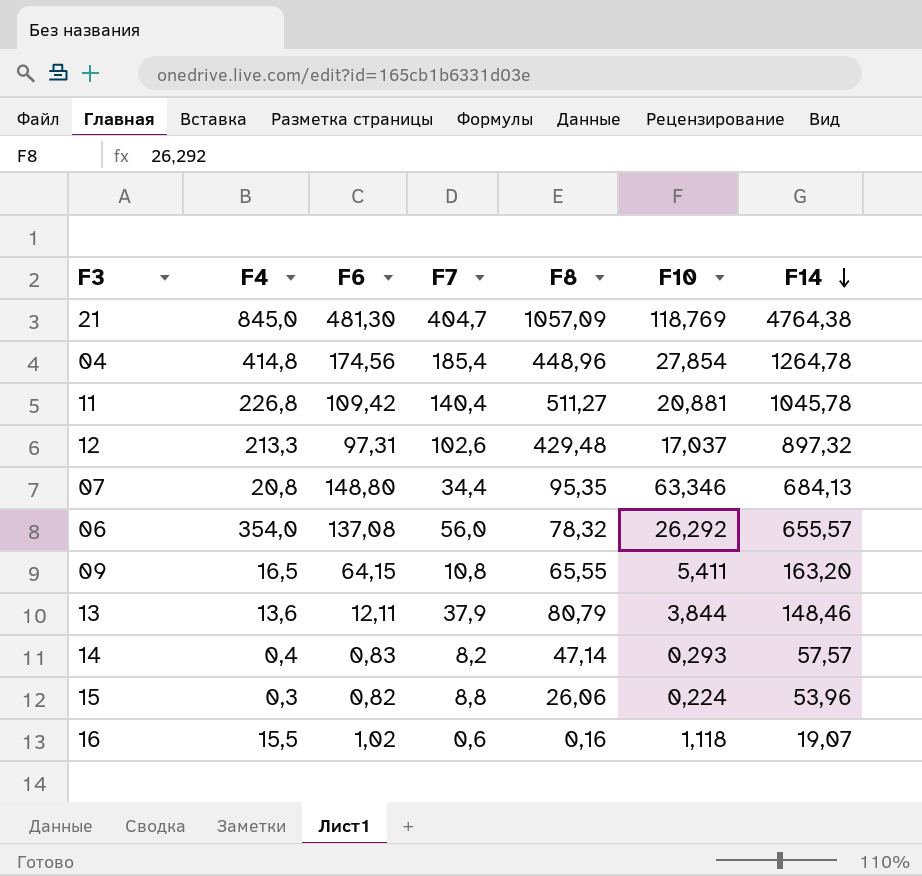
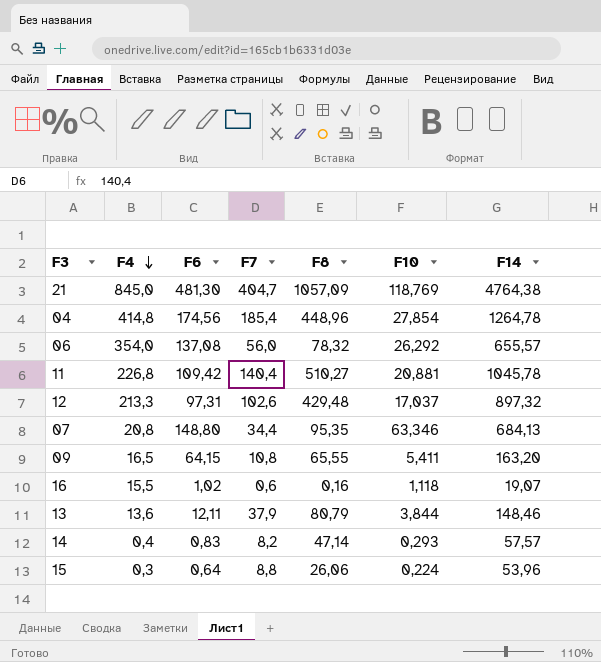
row order: F14 descending -> F4 descending
11 | F8: 511,27 -> 510,27
15 | F6: 0,82 -> 0,64

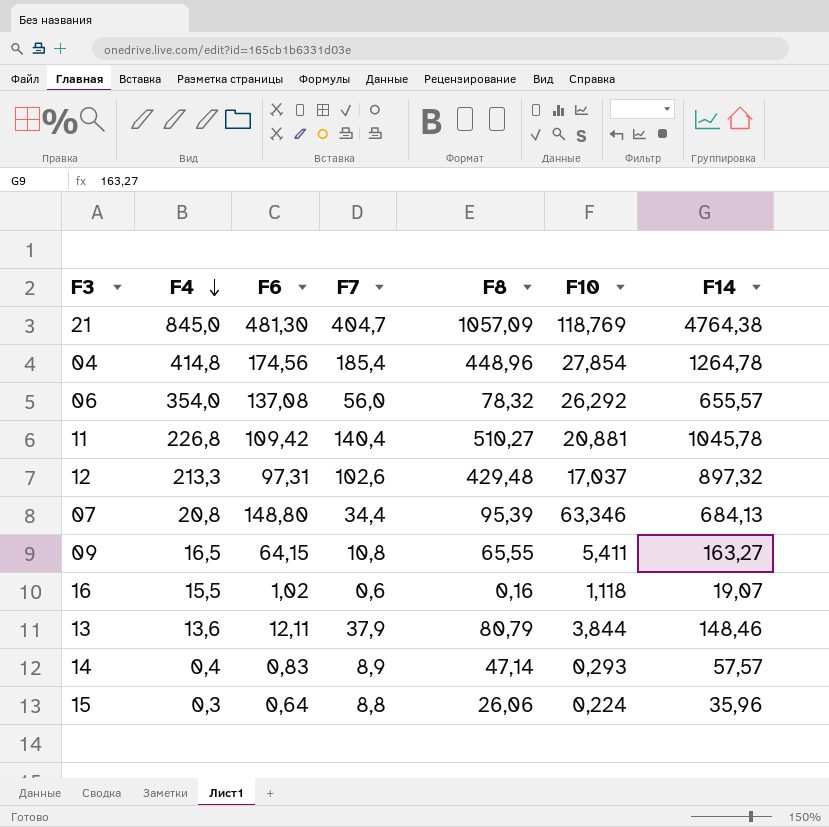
07 | F8: 95,35 -> 95,39
09 | F14: 163,20 -> 163,27
14 | F7: 8,2 -> 8,9
15 | F14: 53,96 -> 35,96

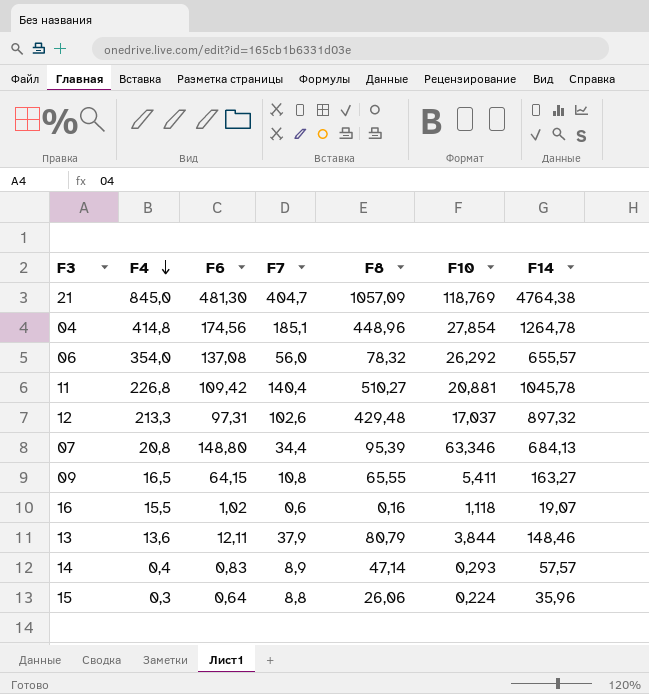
04 | F7: 185,4 -> 185,1

